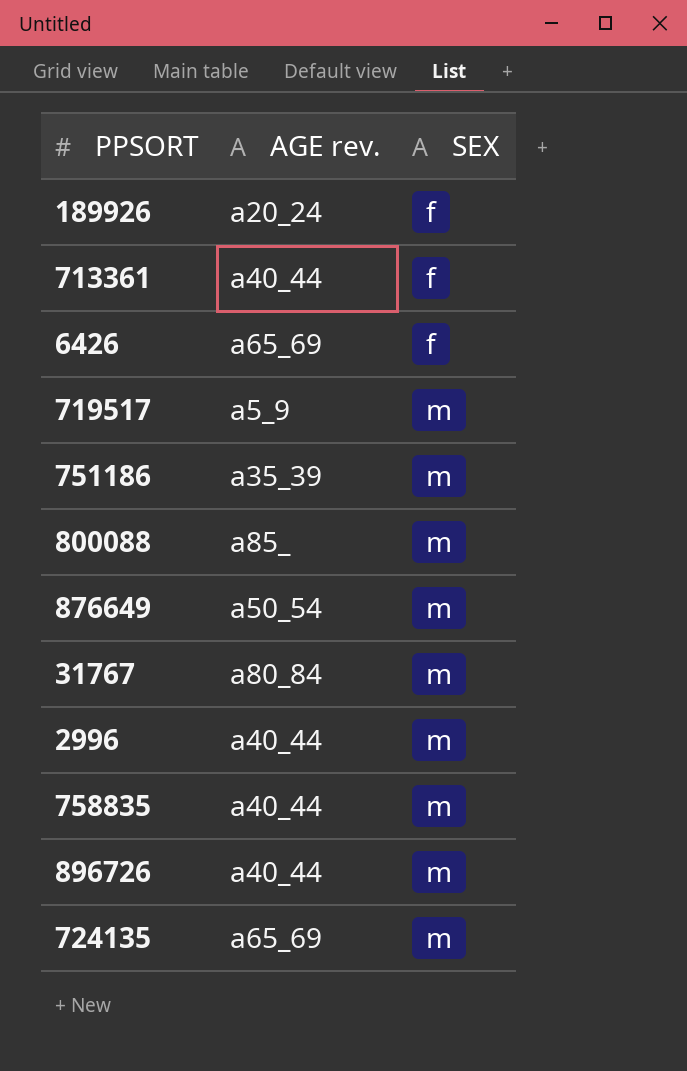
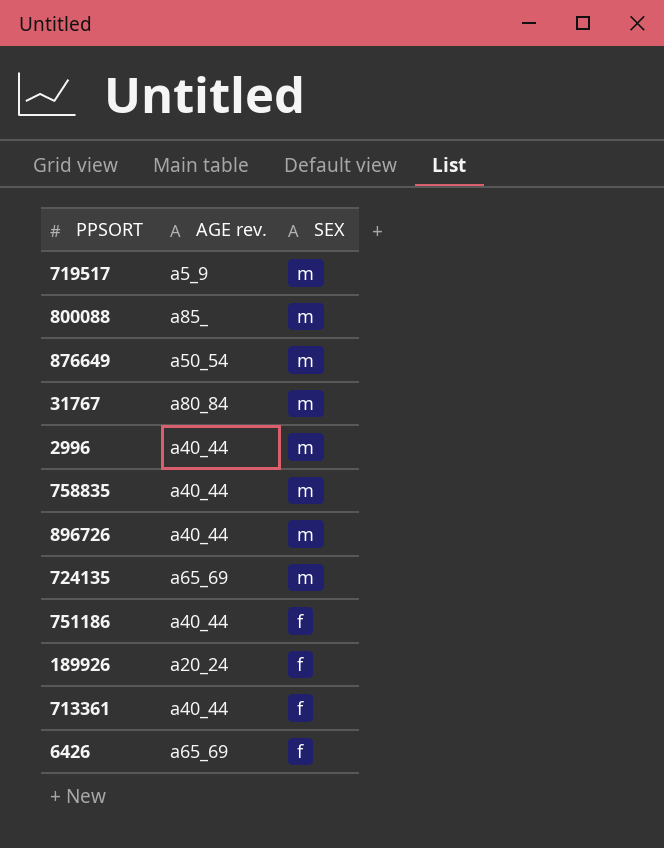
row order: SEX ascending -> SEX descending
751186 | AGE rev.: a35_39 -> a40_44
751186 | SEX: m -> f

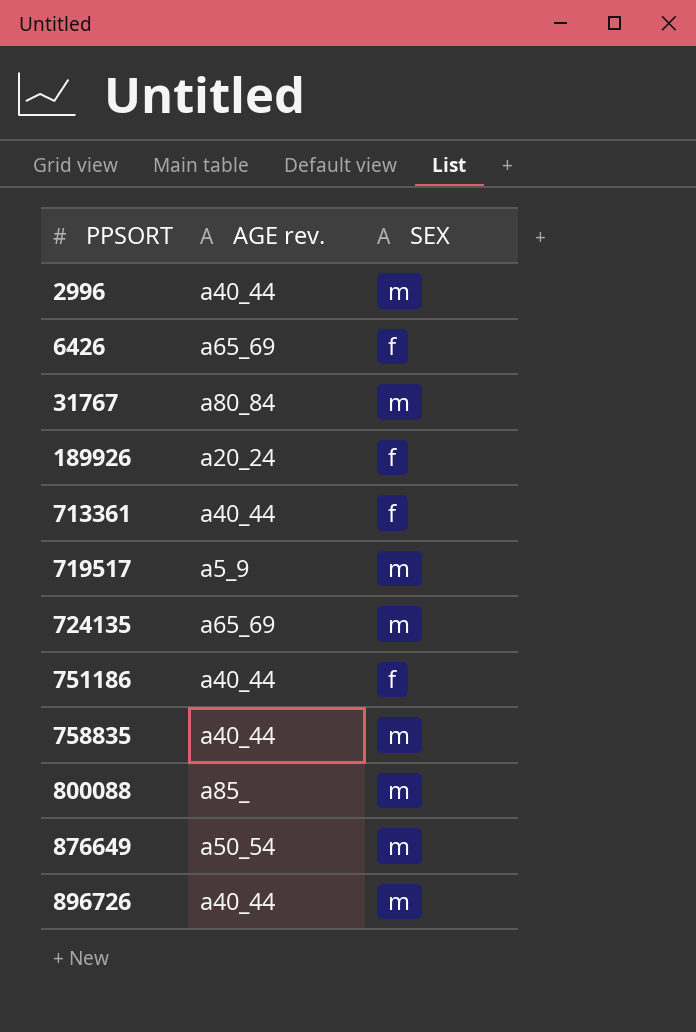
row order: SEX descending -> PPSORT ascending

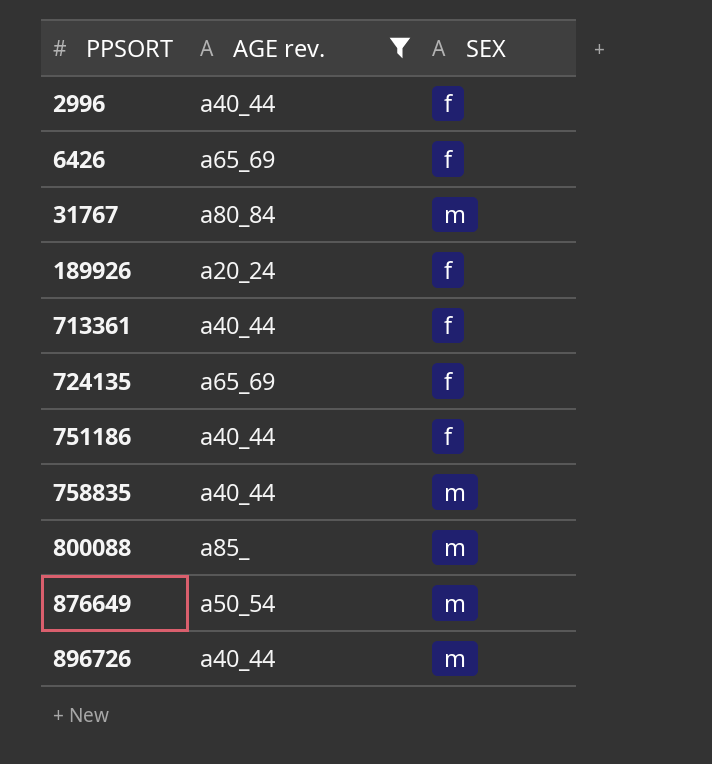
filter: none -> AGE rev. != a5_9
2996 | SEX: m -> f
724135 | SEX: m -> f

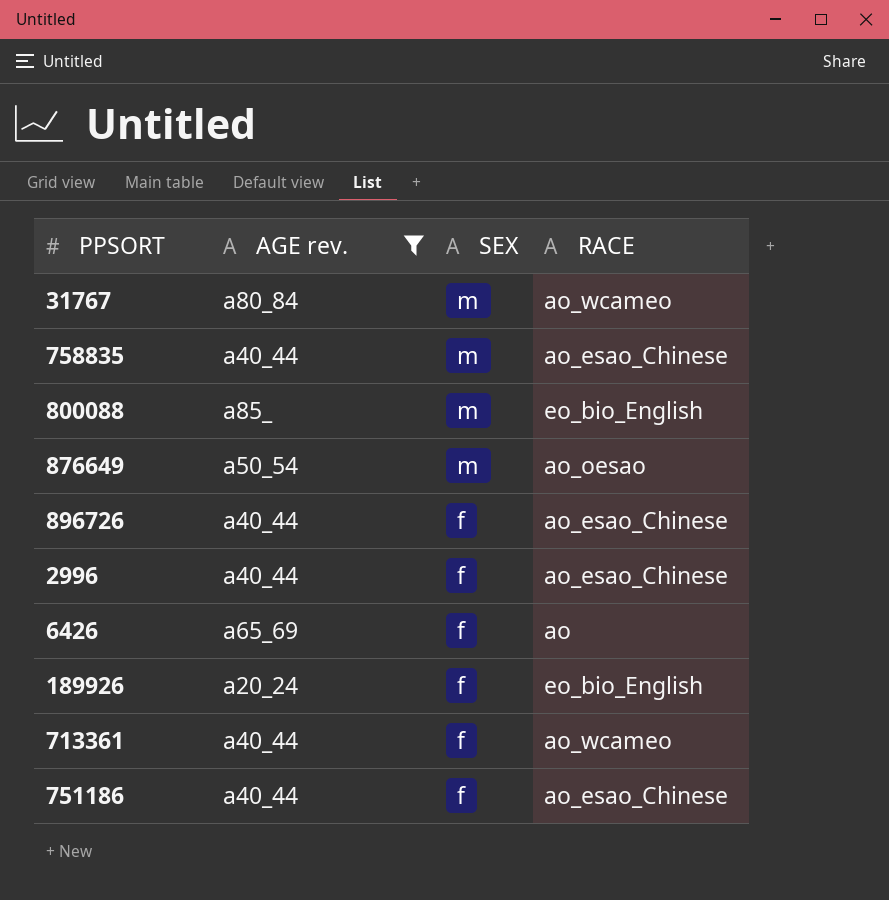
row order: PPSORT ascending -> SEX descending
column RACE | position: none -> 4
row 724135: a65_69 | f -> none
896726 | SEX: m -> f

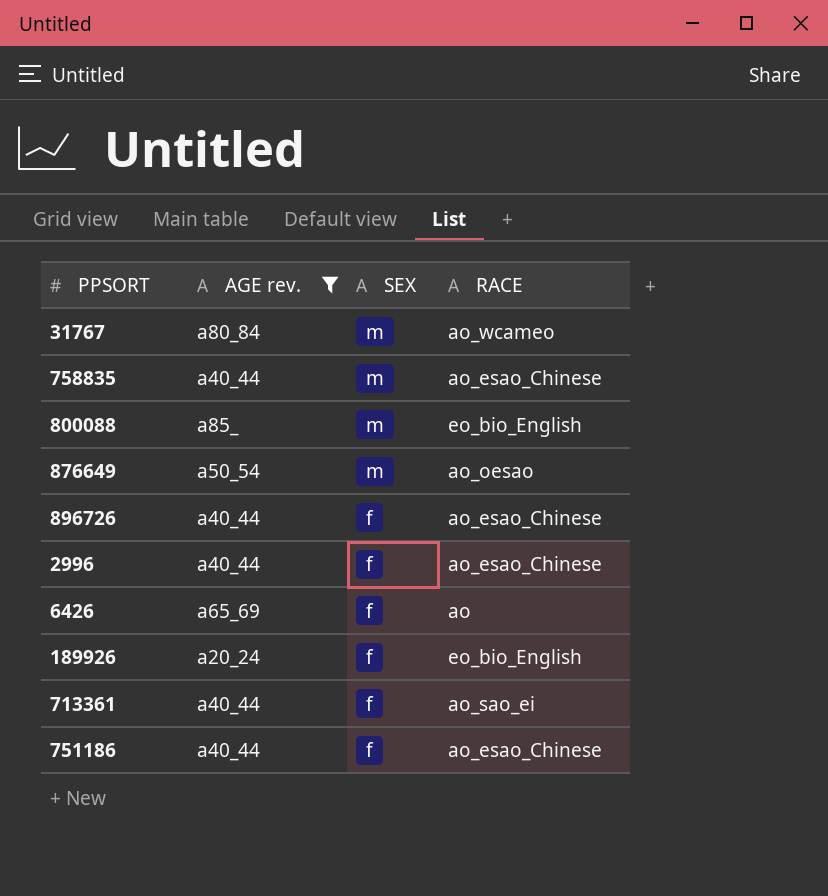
713361 | RACE: ao_wcameo -> ao_sao_ei

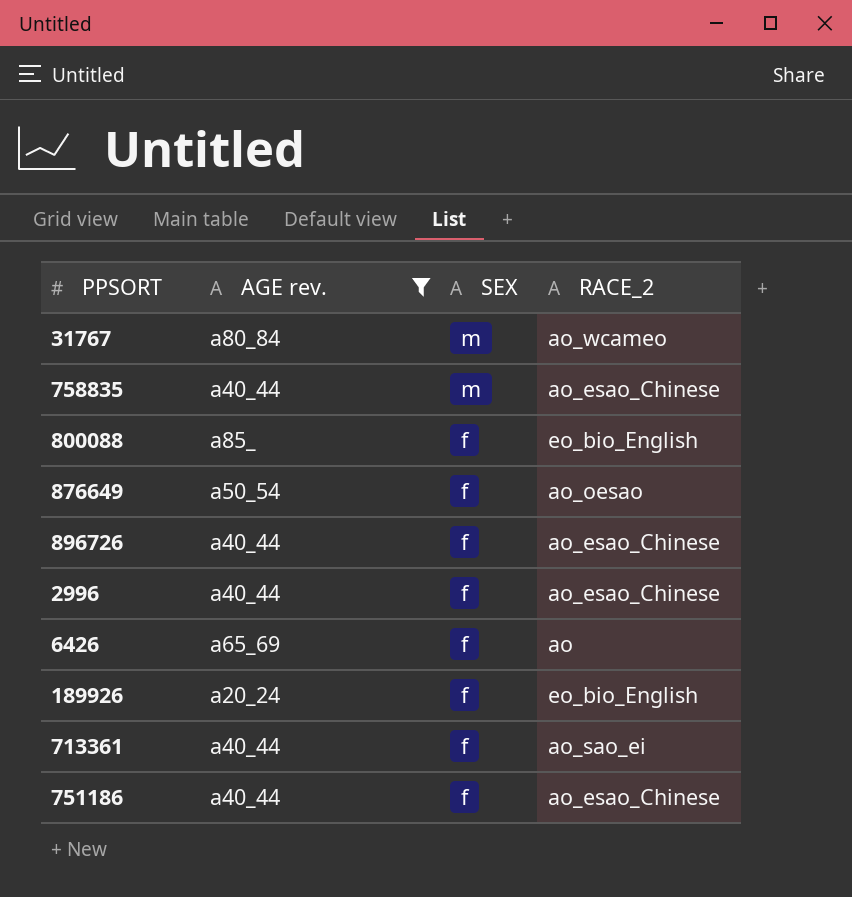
column name: RACE -> RACE_2
800088 | SEX: m -> f
876649 | SEX: m -> f

